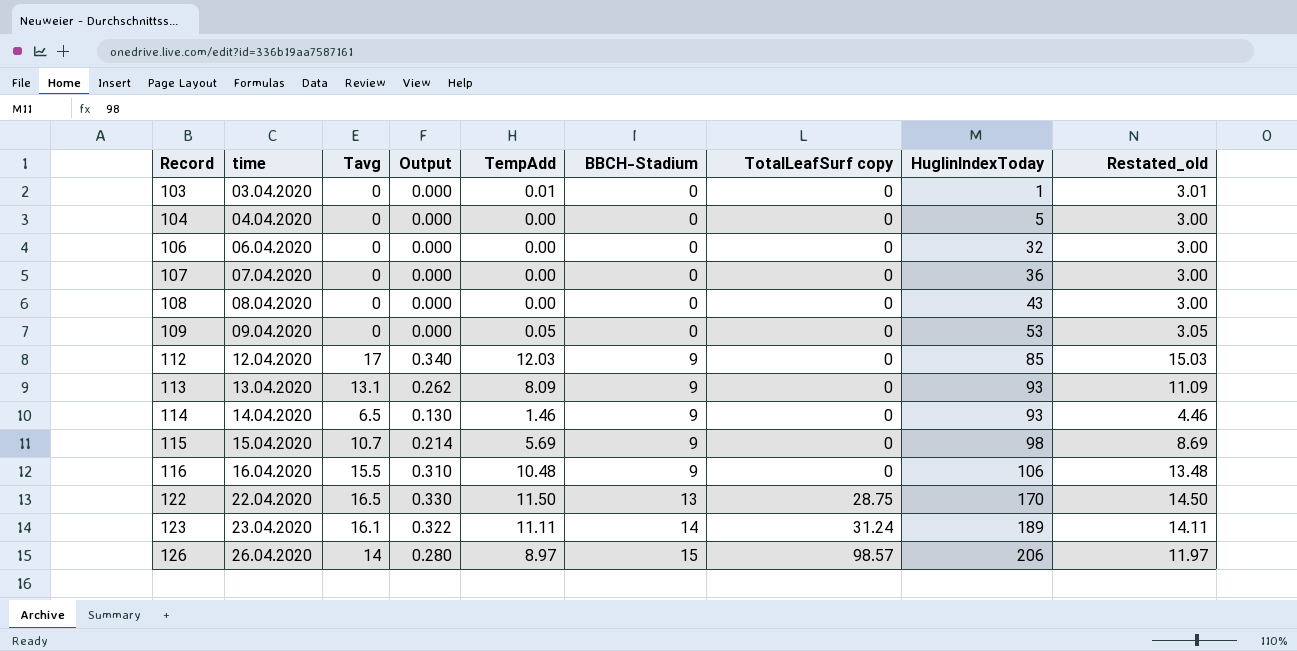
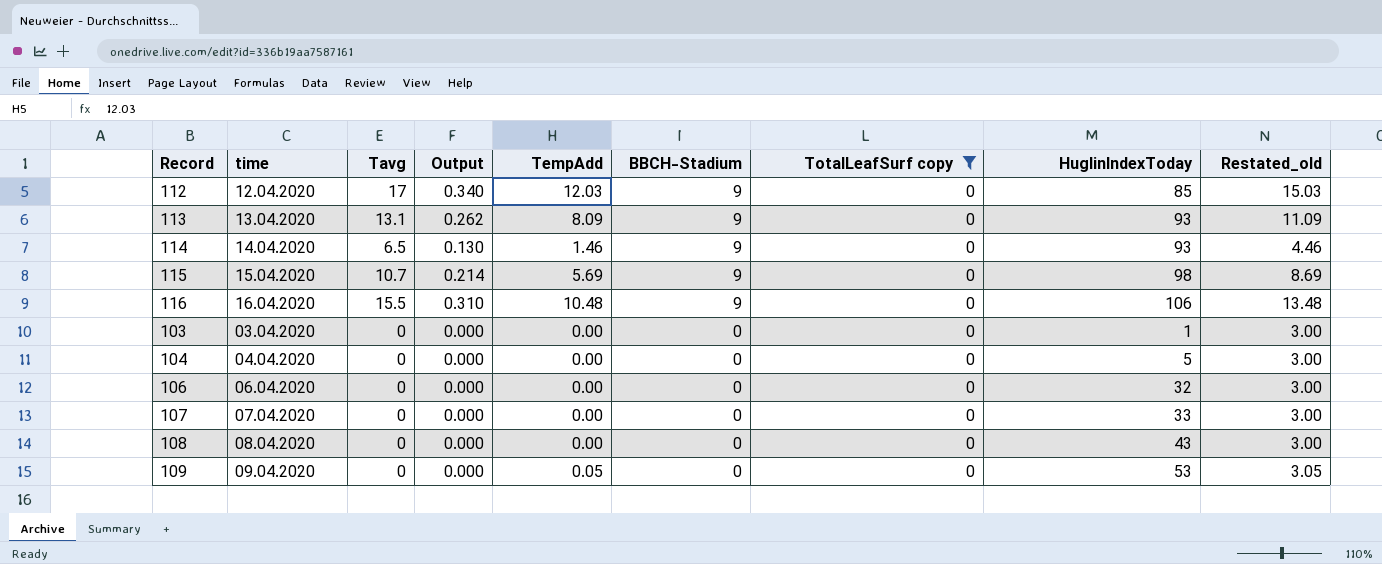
filter: none -> TotalLeafSurf copy = 0
row order: Record ascending -> BBCH-Stadium descending
103 | TempAdd: 0.01 -> 0.00
103 | Restated_old: 3.01 -> 3.00
107 | HuglinIndexToday: 36 -> 33

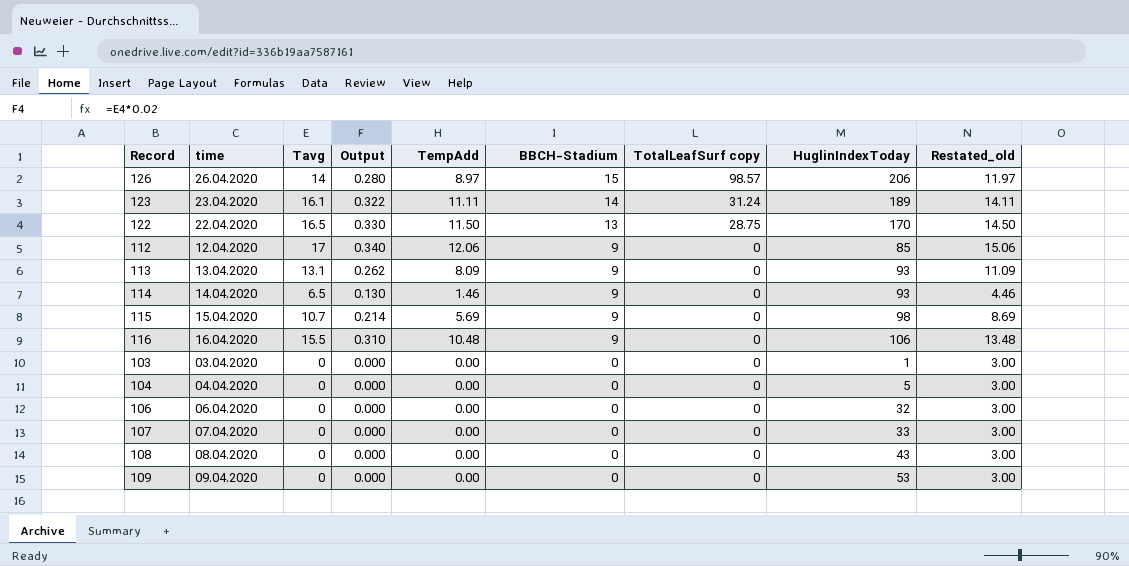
filter: TotalLeafSurf copy = 0 -> none
112 | TempAdd: 12.03 -> 12.06
112 | Restated_old: 15.03 -> 15.06
109 | TempAdd: 0.05 -> 0.00
109 | Restated_old: 3.05 -> 3.00

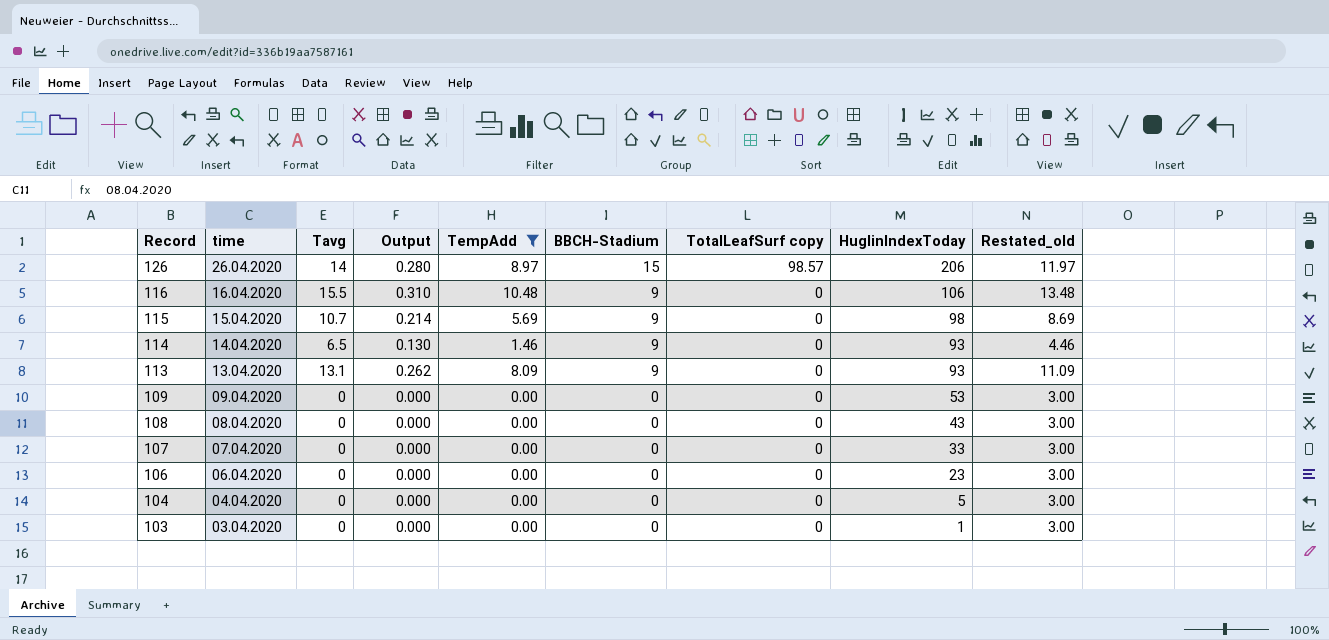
filter: none -> TempAdd <= 10.48
row order: BBCH-Stadium descending -> Record descending
106 | HuglinIndexToday: 32 -> 23

